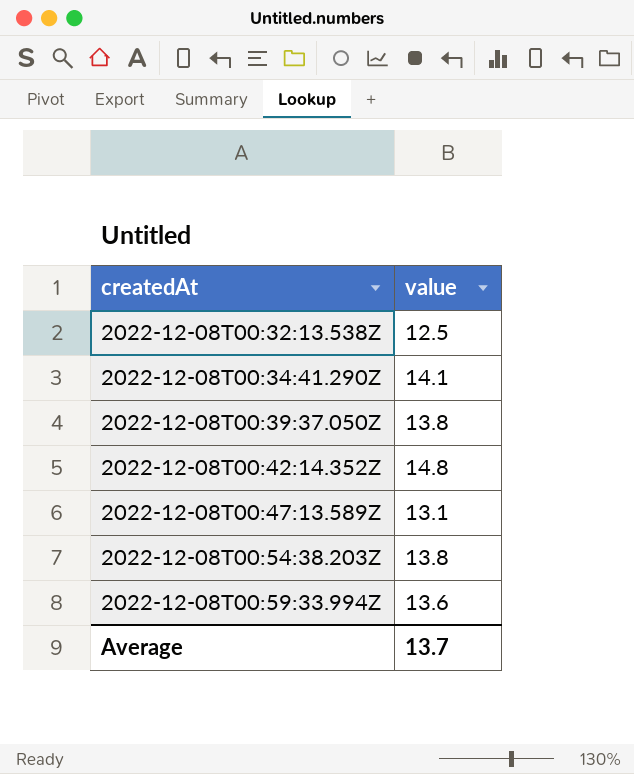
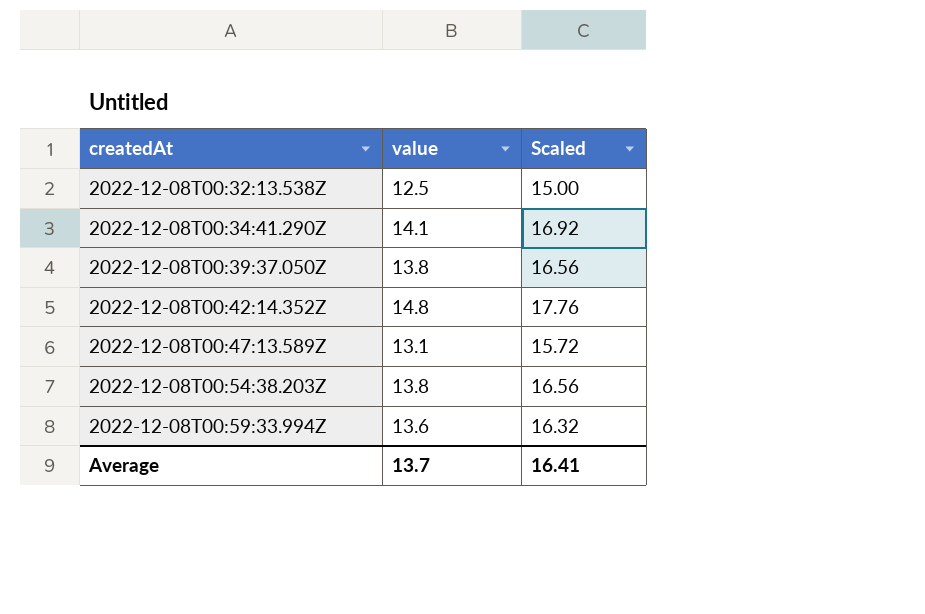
column Scaled | formula: none -> [value] * 1.2

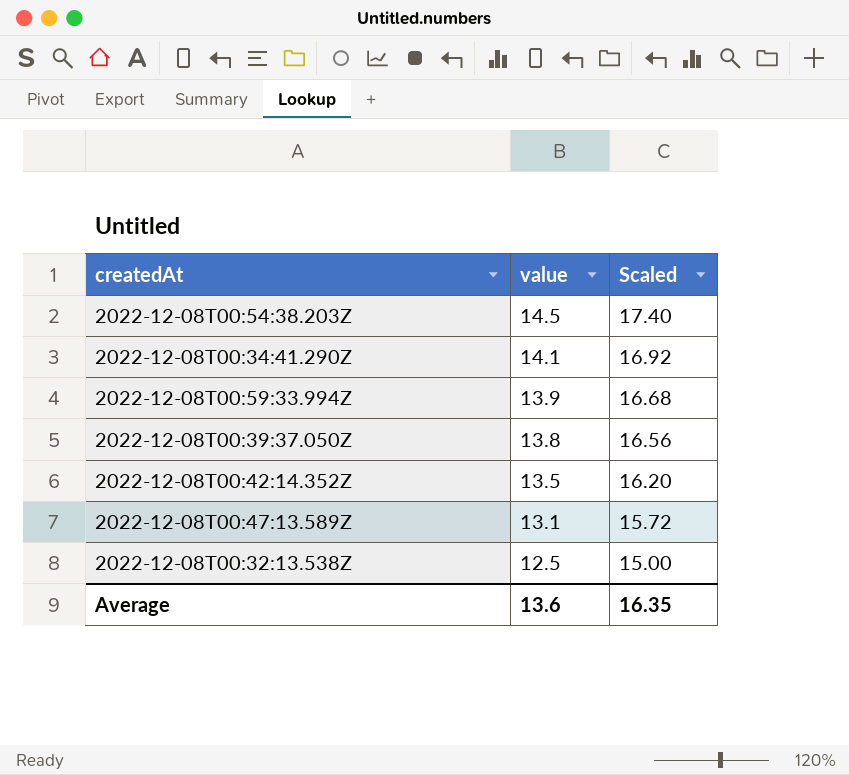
row order: createdAt ascending -> value descending
2022-12-08T00:54:38.203Z | value: 13.8 -> 14.5
2022-12-08T00:54:38.203Z | Scaled: 16.56 -> 17.40
2022-12-08T00:59:33.994Z | value: 13.6 -> 13.9
2022-12-08T00:59:33.994Z | Scaled: 16.32 -> 16.68
2022-12-08T00:42:14.352Z | value: 14.8 -> 13.5
2022-12-08T00:42:14.352Z | Scaled: 17.76 -> 16.20
Average | value: 13.7 -> 13.6
Average | Scaled: 16.41 -> 16.35

